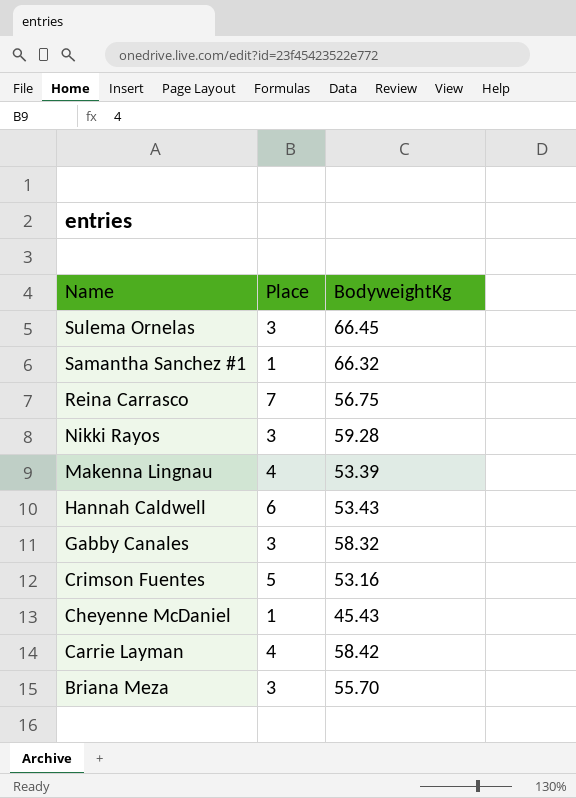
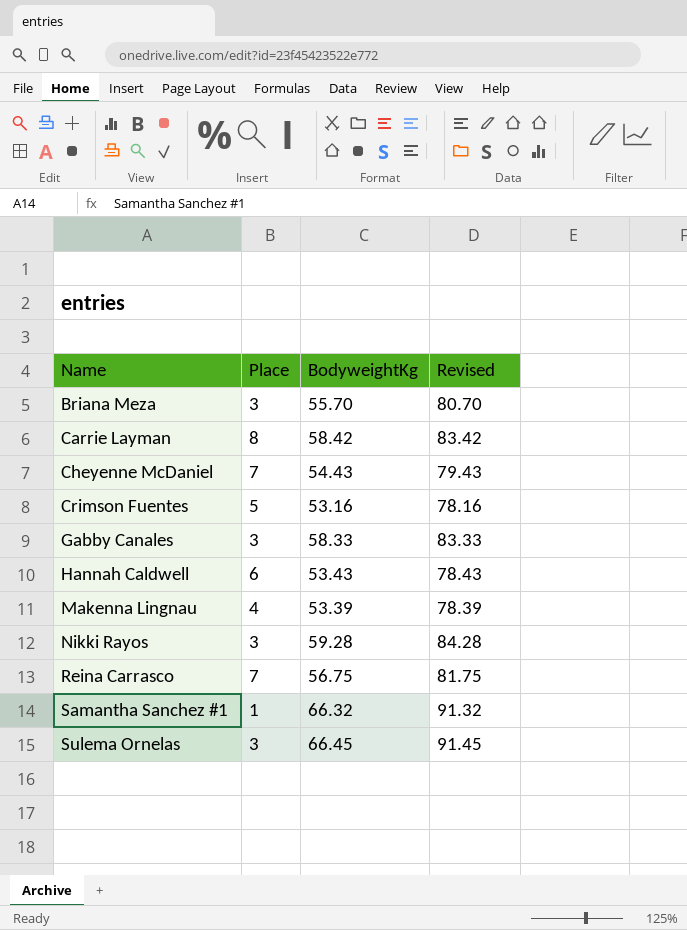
row order: Name descending -> Name ascending
column Revised | formula: none -> [BodyweightKg] + 25
Carrie Layman | Place: 4 -> 8
Cheyenne McDaniel | Place: 1 -> 7
Cheyenne McDaniel | BodyweightKg: 45.43 -> 54.43
Gabby Canales | BodyweightKg: 58.32 -> 58.33

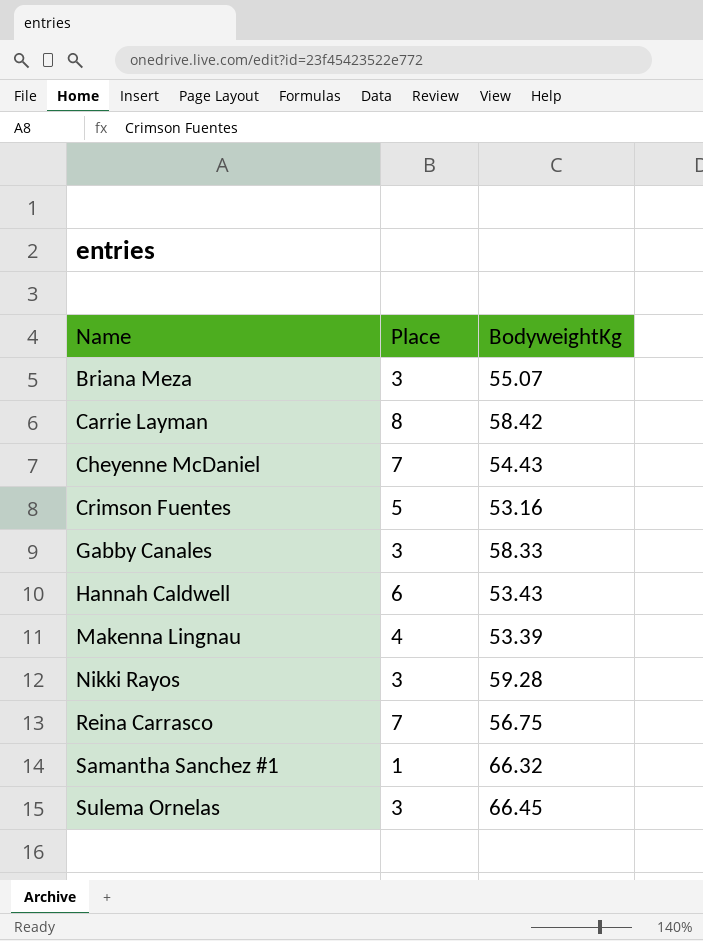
column Revised | formula: [BodyweightKg] + 25 -> none
Briana Meza | BodyweightKg: 55.70 -> 55.07

